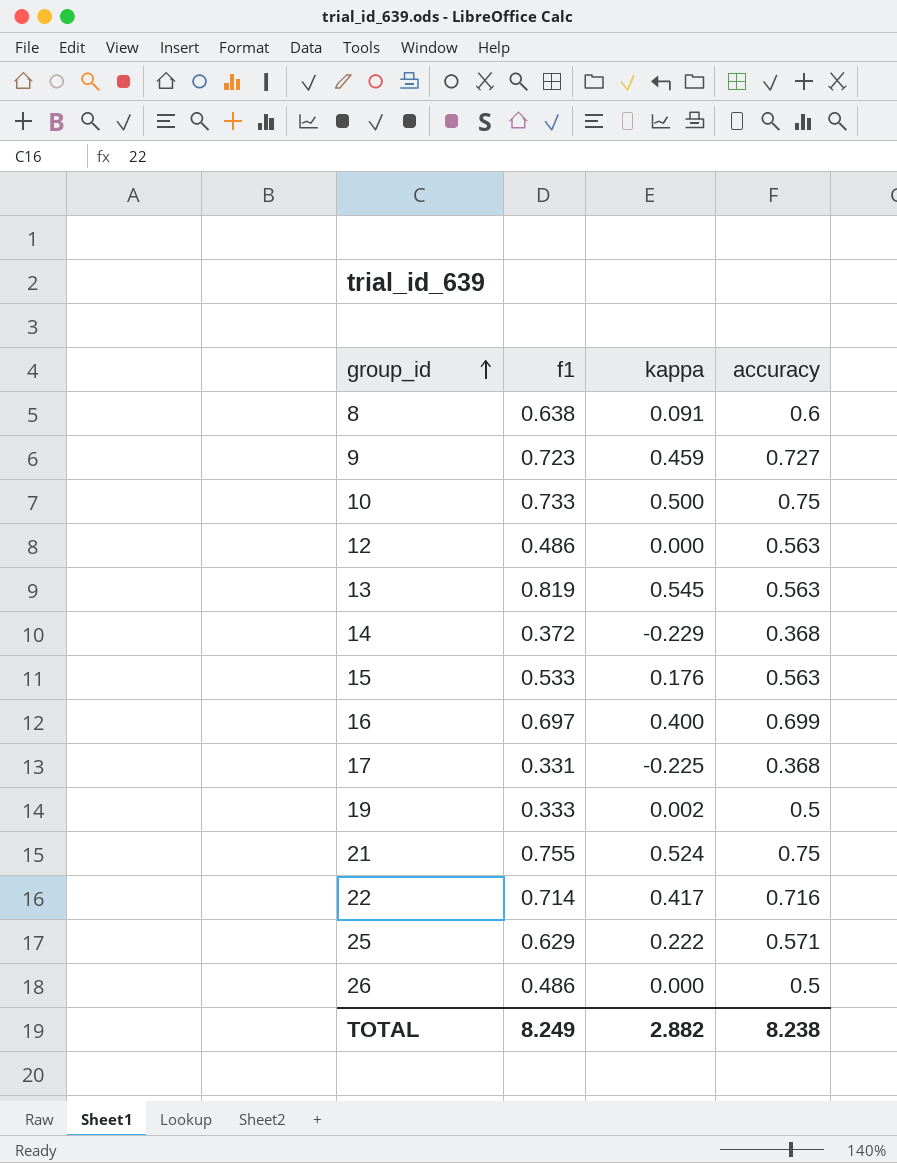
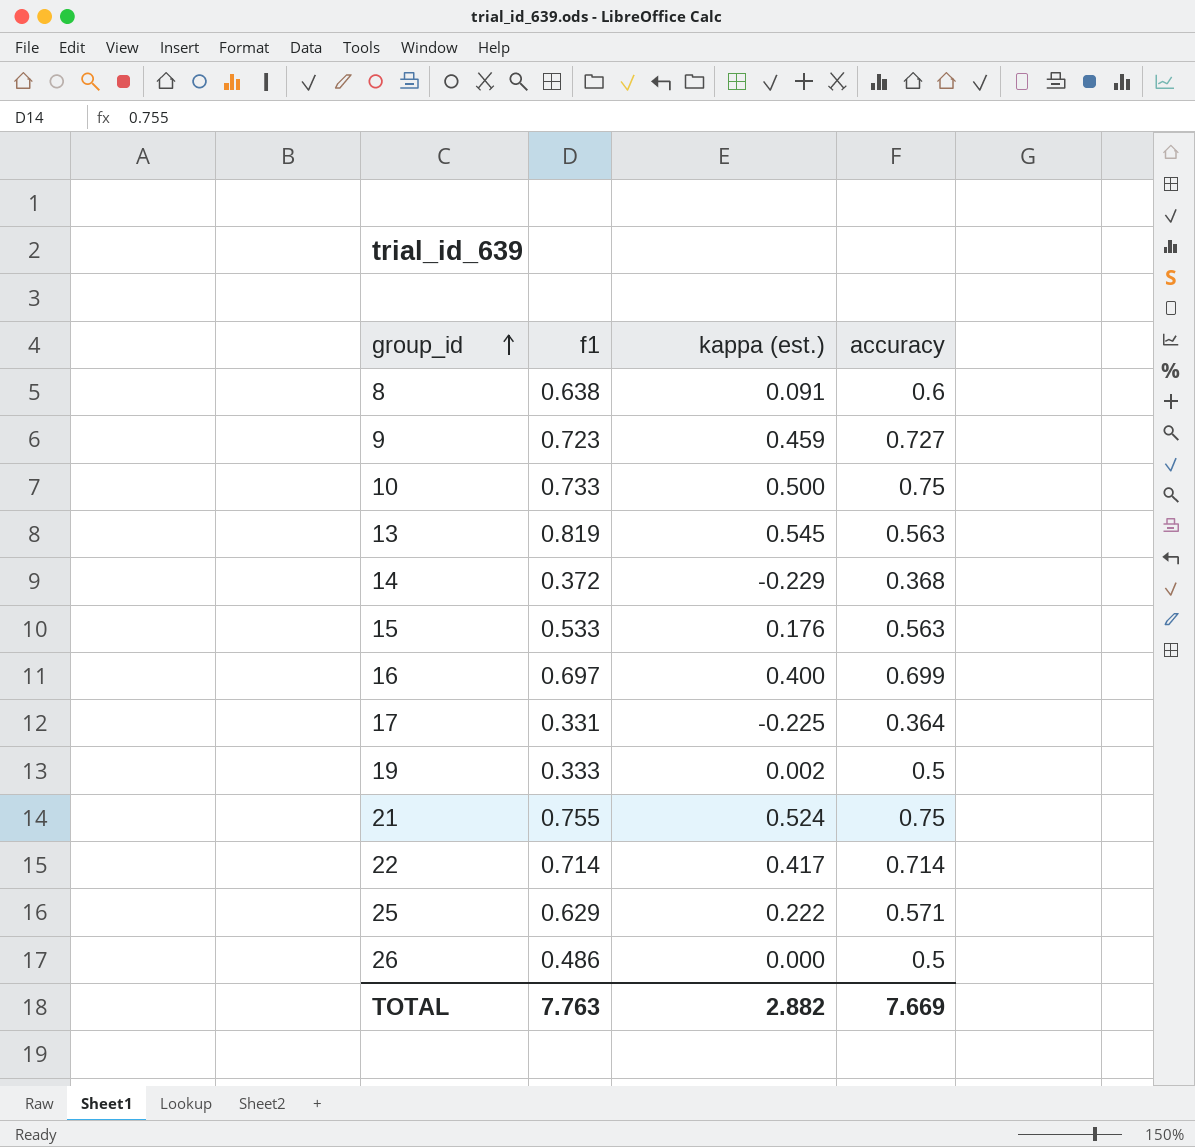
column name: kappa -> kappa (est.)
row 12: 0.486 | 0.000 | 0.563 -> none
17 | accuracy: 0.368 -> 0.364
22 | accuracy: 0.716 -> 0.714
TOTAL | f1: 8.249 -> 7.763
TOTAL | accuracy: 8.238 -> 7.669

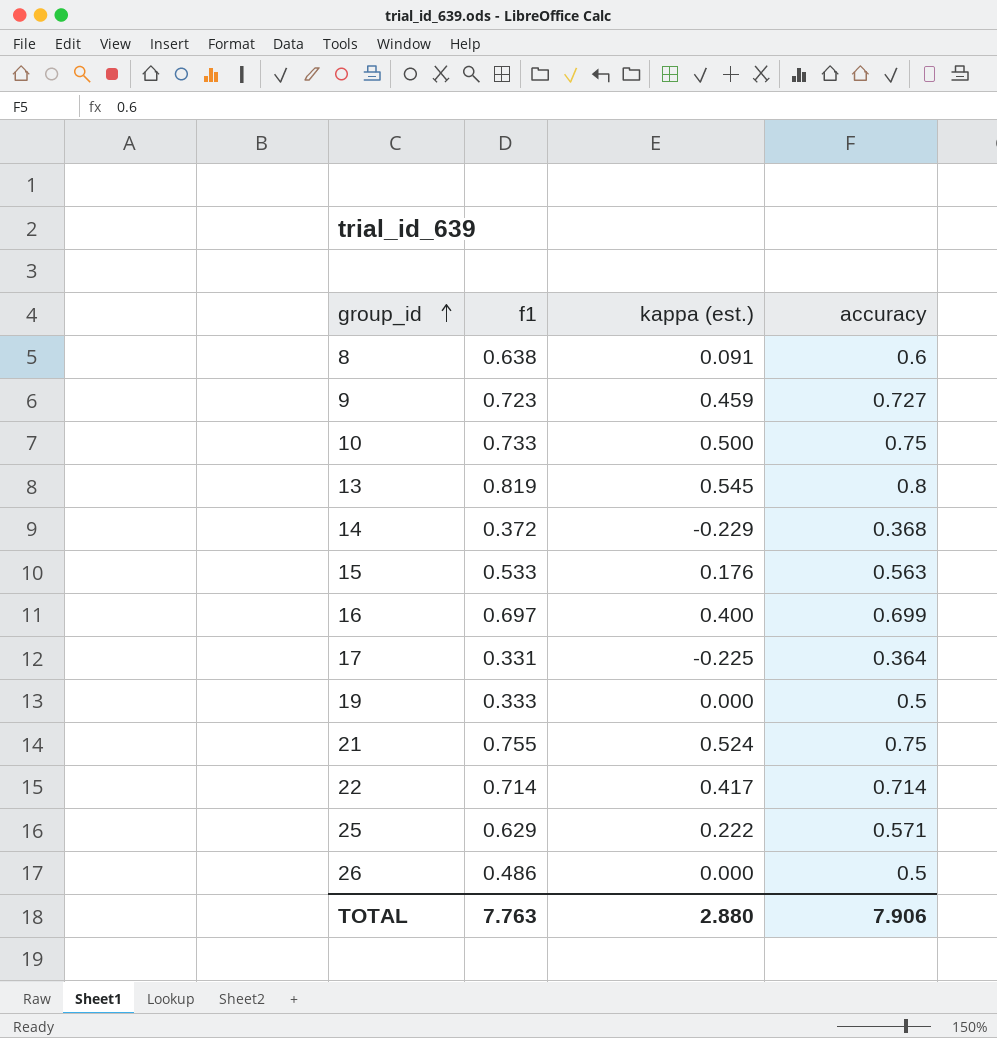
13 | accuracy: 0.563 -> 0.8
19 | kappa (est.): 0.002 -> 0.000
TOTAL | kappa (est.): 2.882 -> 2.880
TOTAL | accuracy: 7.669 -> 7.906

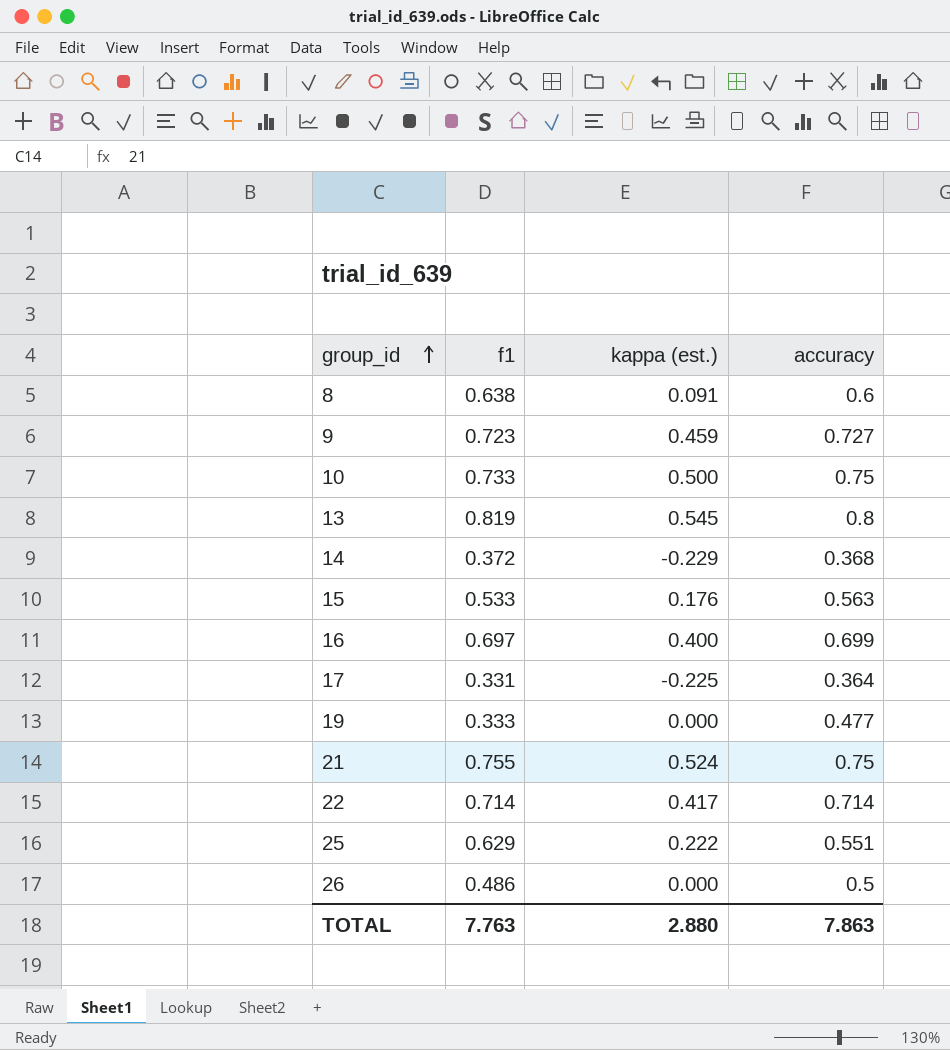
19 | accuracy: 0.5 -> 0.477
25 | accuracy: 0.571 -> 0.551
TOTAL | accuracy: 7.906 -> 7.863

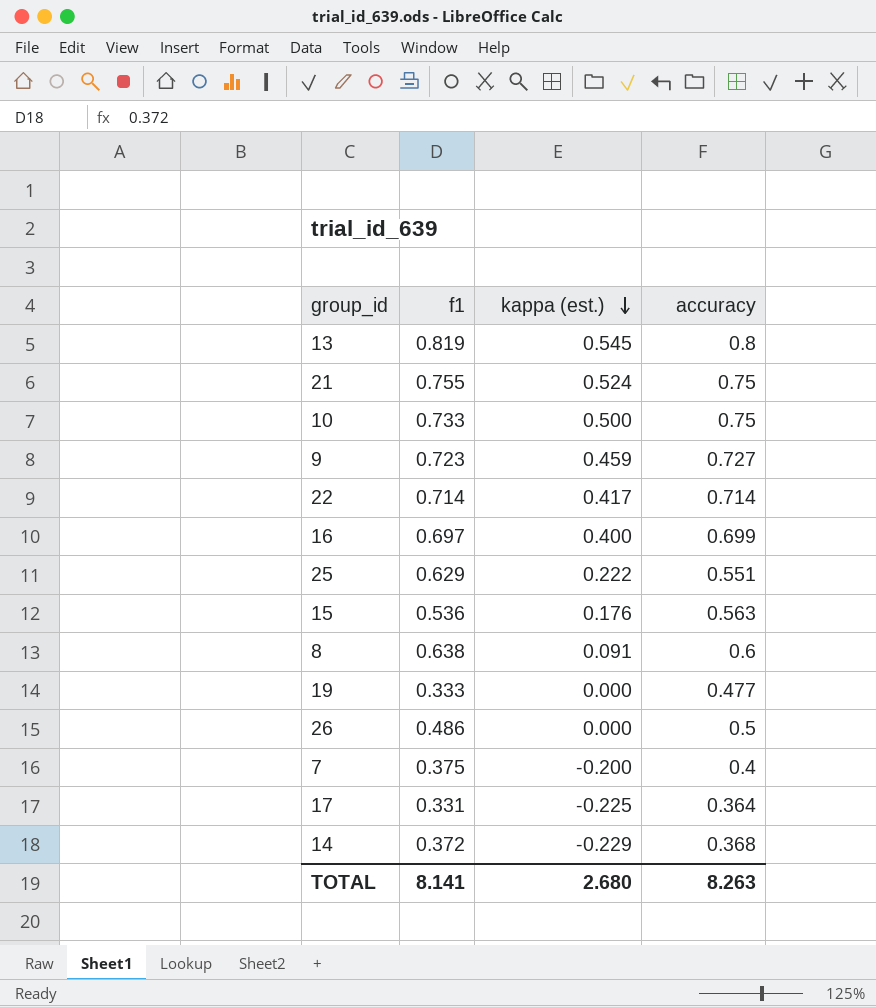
row order: group_id ascending -> kappa (est.) descending
15 | f1: 0.533 -> 0.536
row 7: none -> 0.375 | -0.200 | 0.4
TOTAL | f1: 7.763 -> 8.141
TOTAL | kappa (est.): 2.880 -> 2.680
TOTAL | accuracy: 7.863 -> 8.263

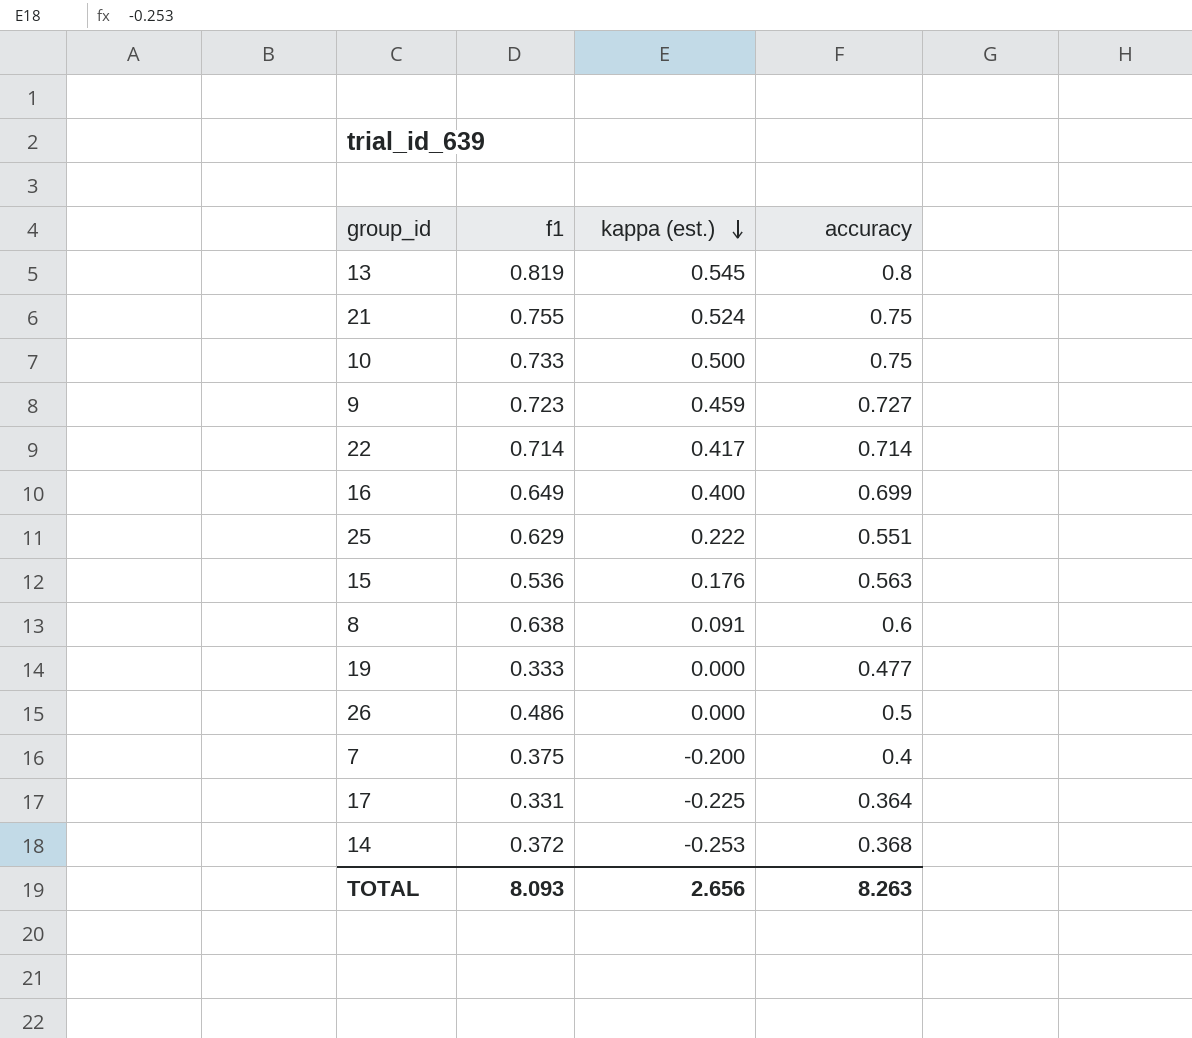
16 | f1: 0.697 -> 0.649
14 | kappa (est.): -0.229 -> -0.253
TOTAL | f1: 8.141 -> 8.093
TOTAL | kappa (est.): 2.680 -> 2.656

